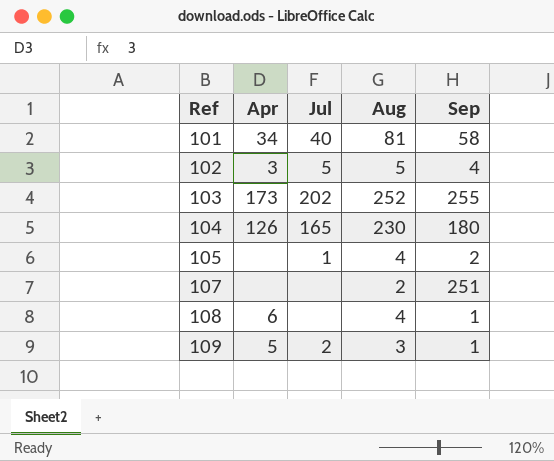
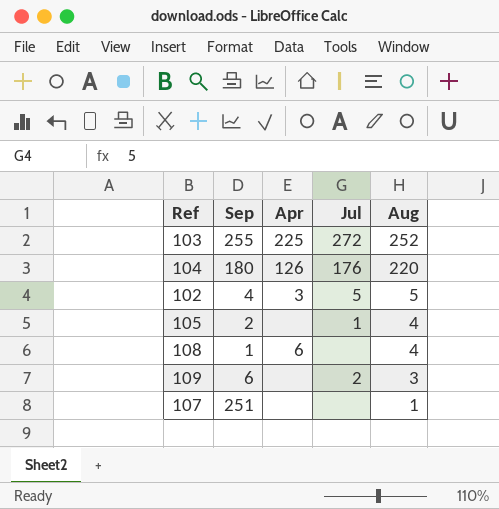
row order: Ref ascending -> Aug descending
column Sep | position: 5 -> 2
row 101: 34 | 40 | 81 | 58 -> none
103 | Apr: 173 -> 225
103 | Jul: 202 -> 272
104 | Jul: 165 -> 176
104 | Aug: 230 -> 220
109 | Sep: 1 -> 6
109 | Apr: 5 -> none
107 | Aug: 2 -> 1

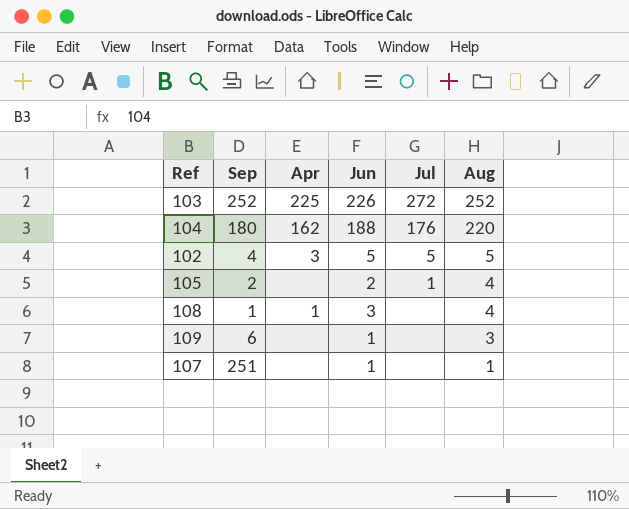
column Jun | position: none -> 4
103 | Sep: 255 -> 252
104 | Apr: 126 -> 162
108 | Apr: 6 -> 1
109 | Jul: 2 -> none

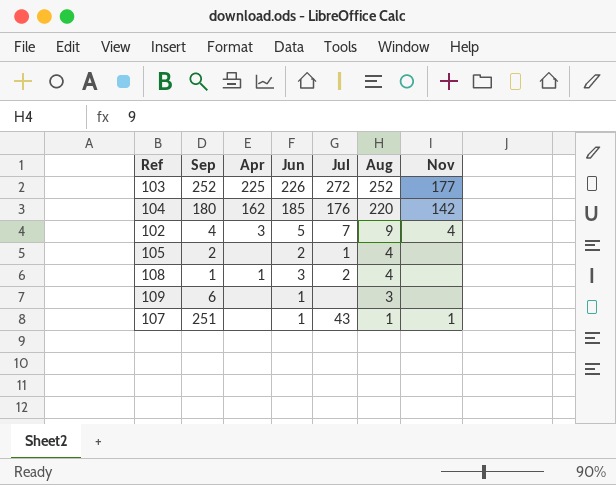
column Nov | position: none -> 7
104 | Jun: 188 -> 185
102 | Jul: 5 -> 7
102 | Aug: 5 -> 9
108 | Jul: none -> 2
107 | Jul: none -> 43

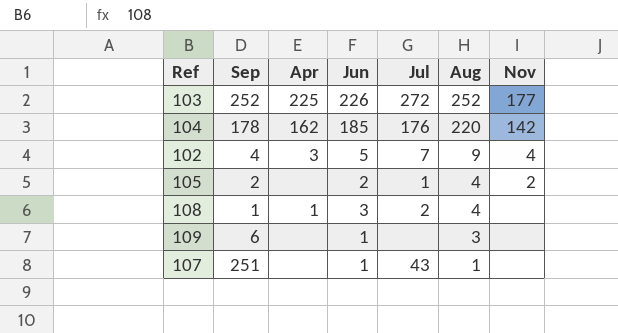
104 | Sep: 180 -> 178
105 | Nov: none -> 2
107 | Nov: 1 -> none

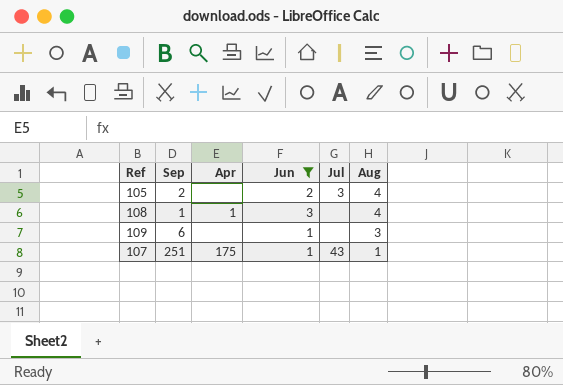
filter: none -> Jun <= 3
column Nov | position: 7 -> none
105 | Jul: 1 -> 3
108 | Jul: 2 -> none
107 | Apr: none -> 175

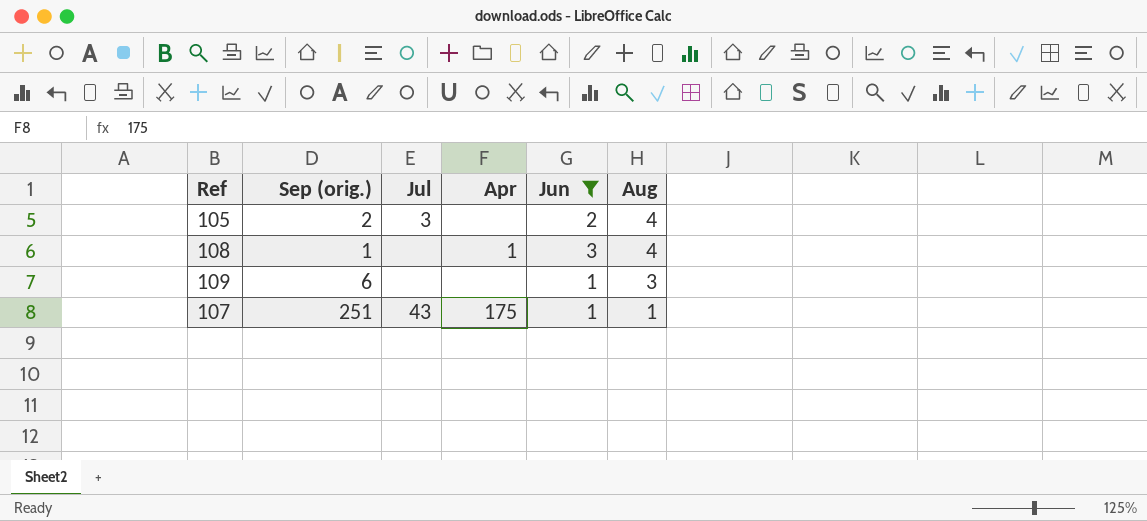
column name: Sep -> Sep (orig.)
column Jul | position: 5 -> 3

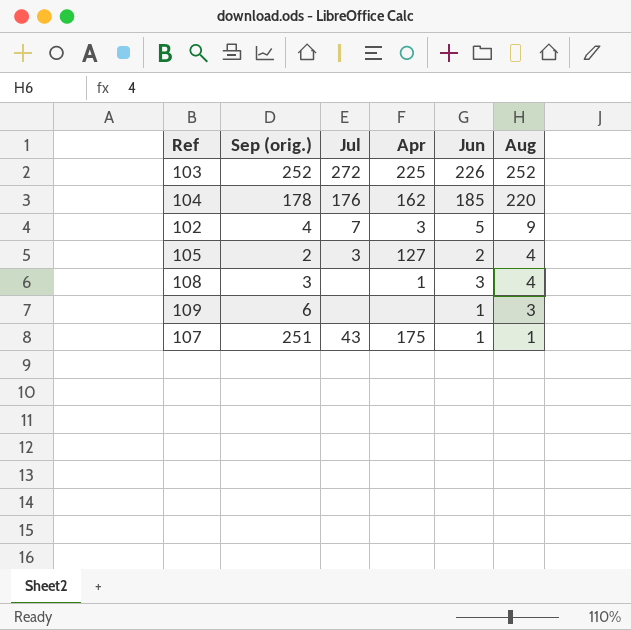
filter: Jun <= 3 -> none
105 | Apr: none -> 127
108 | Sep (orig.): 1 -> 3

